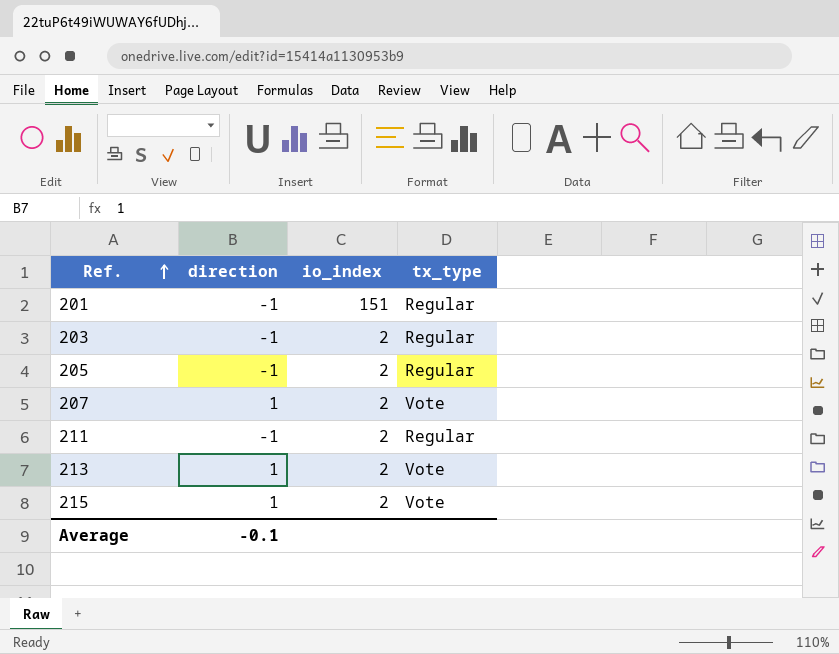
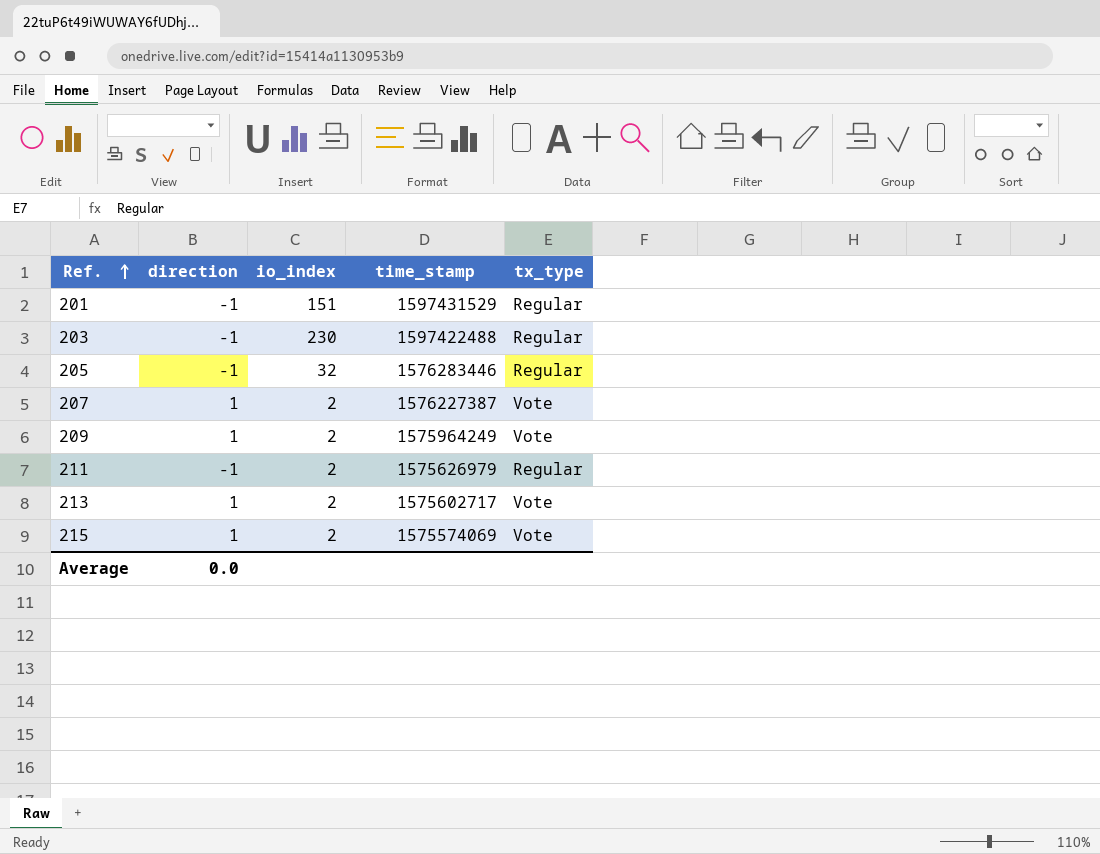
column time_stamp | position: none -> 4
203 | io_index: 2 -> 230
205 | io_index: 2 -> 32
row 209: none -> 1 | 2 | 1575964249 | Vote
Average | direction: -0.1 -> 0.0

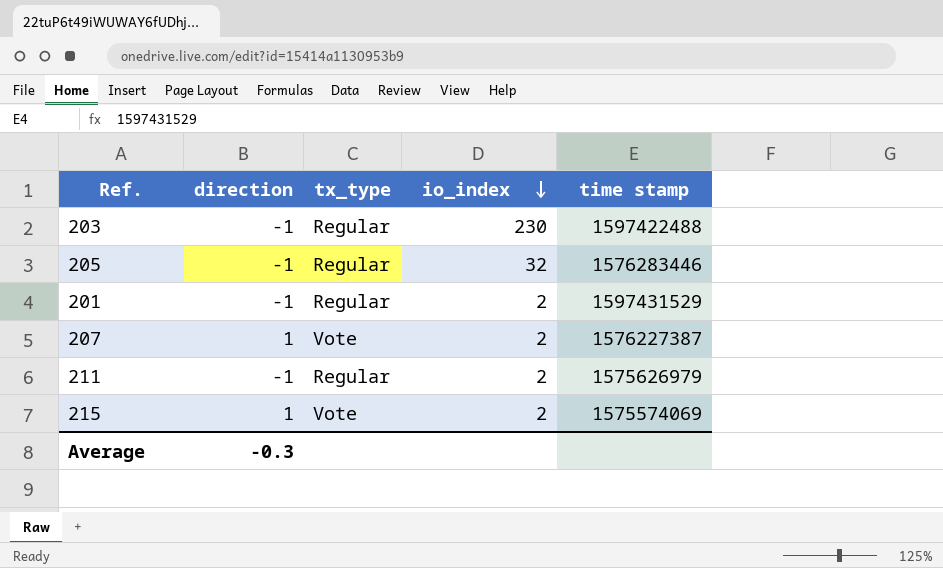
row order: Ref. ascending -> io_index descending
column tx_type | position: 5 -> 3
column name: time_stamp -> time stamp
row 209: 1 | 2 | 1575964249 | Vote -> none
row 213: 1 | 2 | 1575602717 | Vote -> none
201 | io_index: 151 -> 2
Average | direction: 0.0 -> -0.3

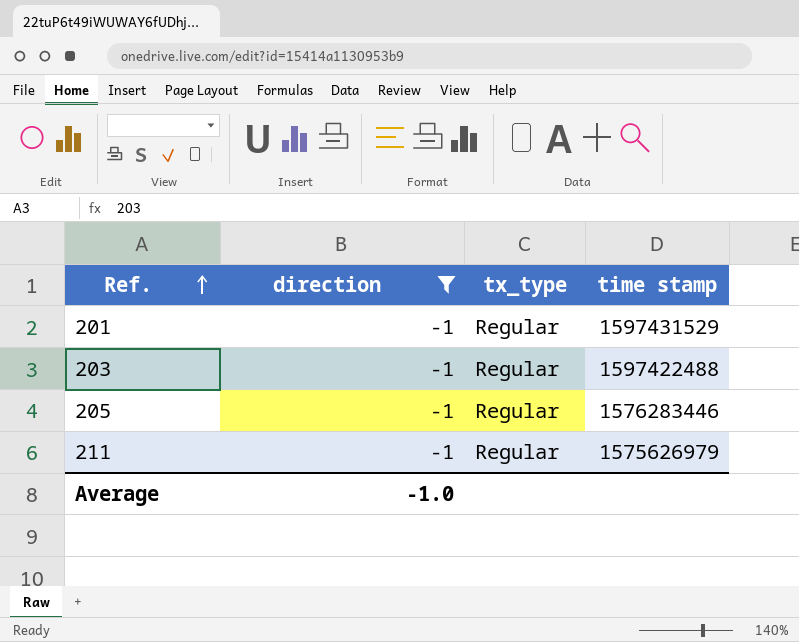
filter: none -> direction = -1
row order: io_index descending -> Ref. ascending
column io_index | position: 4 -> none
Average | direction: -0.3 -> -1.0

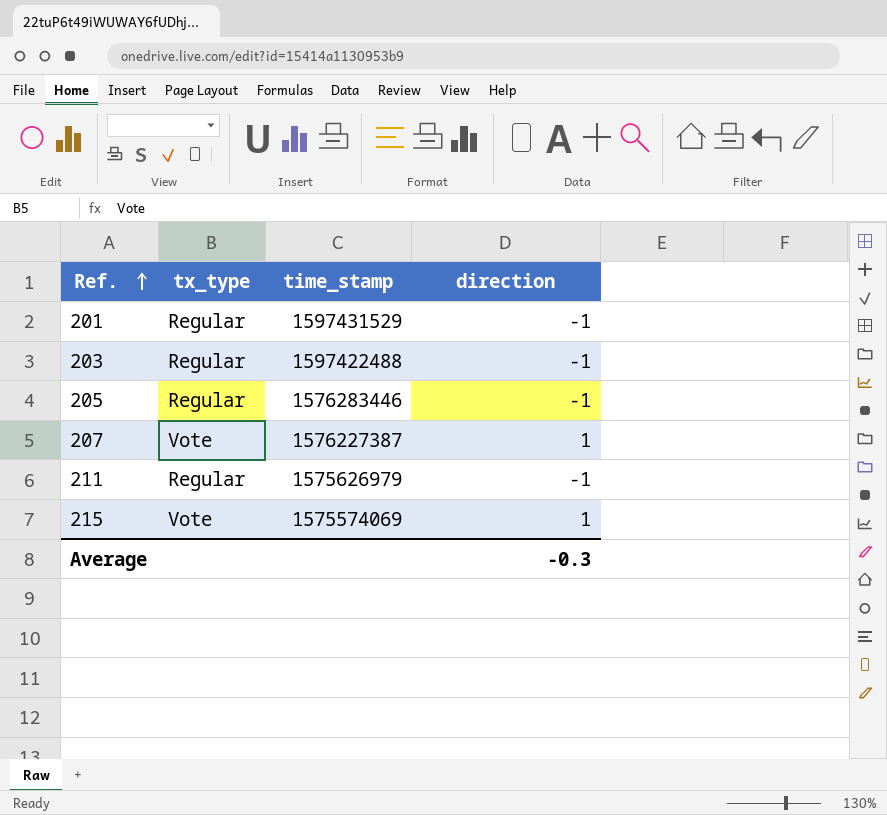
filter: direction = -1 -> none
column name: time stamp -> time_stamp
column direction | position: 2 -> 4
Average | direction: -1.0 -> -0.3

